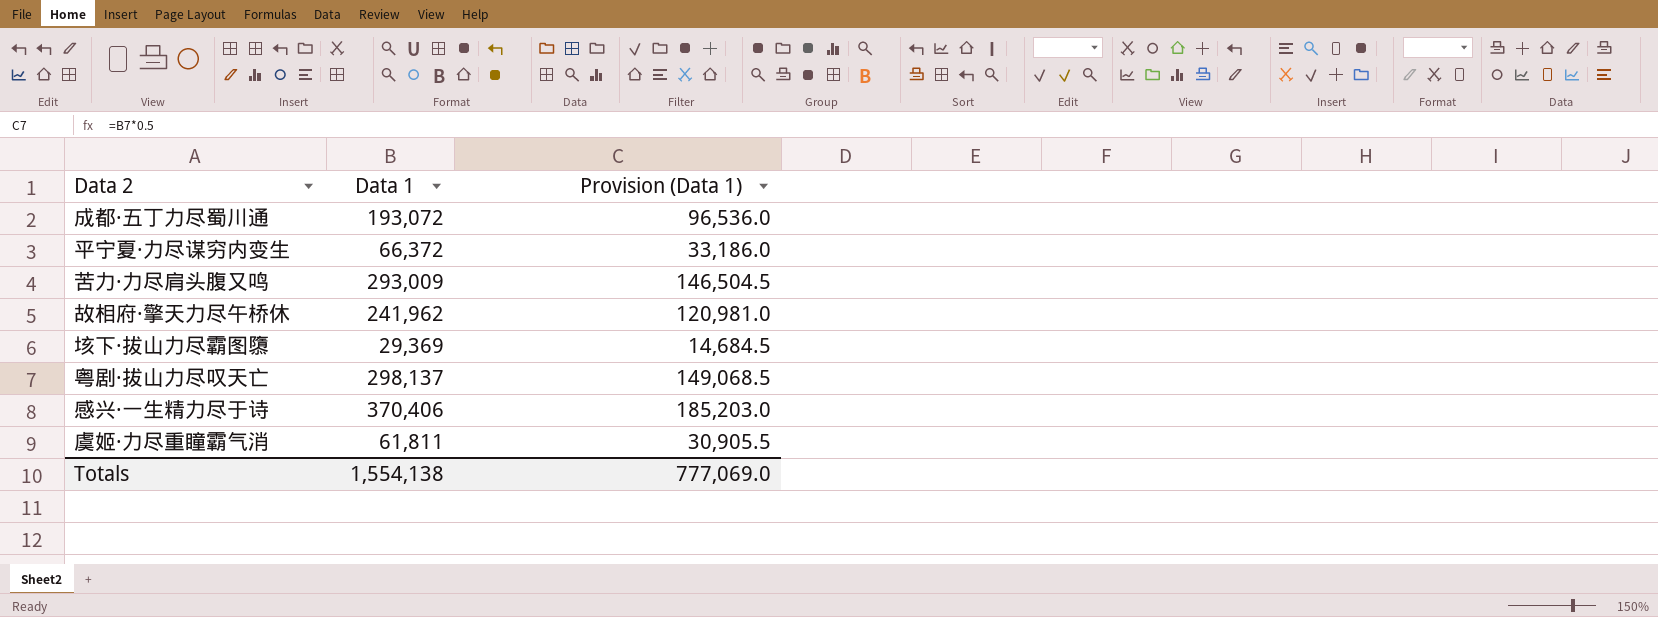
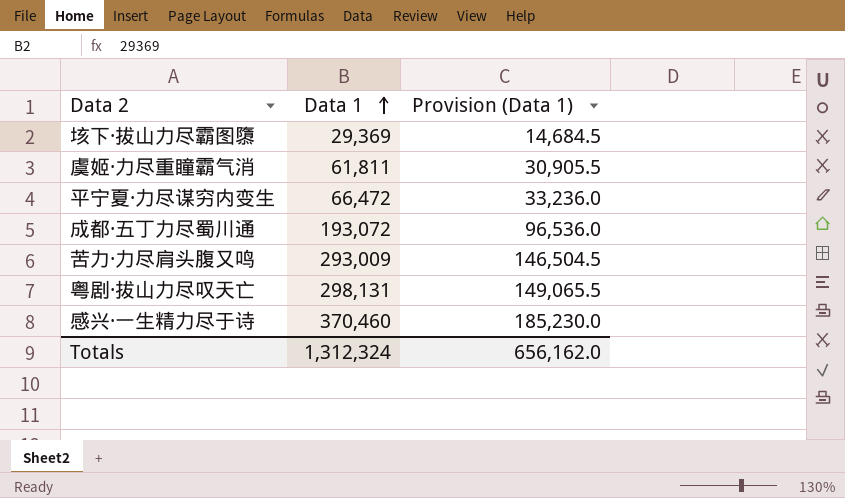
row order: none -> Data 1 ascending
row 故相府·擎天力尽午桥休: 241,962 | 120,981.0 -> none
平宁夏·力尽谋穷内变生 | Data 1: 66,372 -> 66,472
平宁夏·力尽谋穷内变生 | Provision (Data 1): 33,186.0 -> 33,236.0
粤剧·拔山力尽叹天亡 | Data 1: 298,137 -> 298,131
粤剧·拔山力尽叹天亡 | Provision (Data 1): 149,068.5 -> 149,065.5
感兴·一生精力尽于诗 | Data 1: 370,406 -> 370,460
感兴·一生精力尽于诗 | Provision (Data 1): 185,203.0 -> 185,230.0
Totals | Data 1: 1,554,138 -> 1,312,324
Totals | Provision (Data 1): 777,069.0 -> 656,162.0

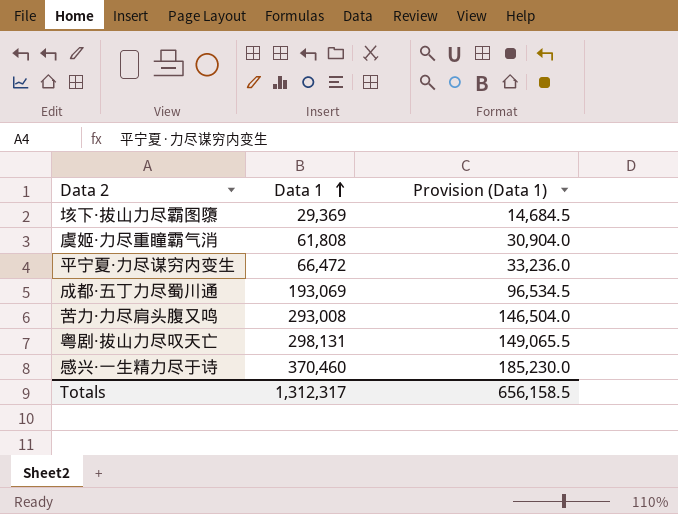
虞姬·力尽重瞳霸气消 | Data 1: 61,811 -> 61,808
虞姬·力尽重瞳霸气消 | Provision (Data 1): 30,905.5 -> 30,904.0
成都·五丁力尽蜀川通 | Data 1: 193,072 -> 193,069
成都·五丁力尽蜀川通 | Provision (Data 1): 96,536.0 -> 96,534.5
苦力·力尽肩头腹又鸣 | Data 1: 293,009 -> 293,008
苦力·力尽肩头腹又鸣 | Provision (Data 1): 146,504.5 -> 146,504.0
Totals | Data 1: 1,312,324 -> 1,312,317
Totals | Provision (Data 1): 656,162.0 -> 656,158.5

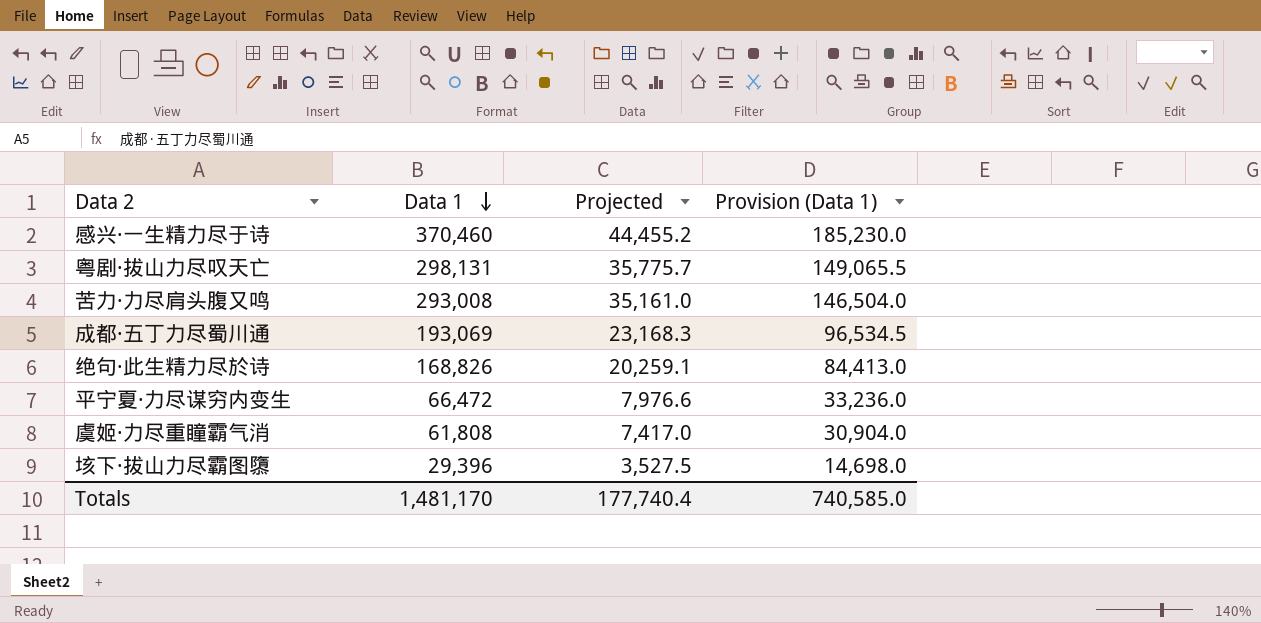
row order: Data 1 ascending -> Data 1 descending
column Projected | formula: none -> [Data 1] * 0.12
row 绝句·此生精力尽於诗: none -> 168,826 | 20,259.1 | 84,413.0
垓下·拔山力尽霸图隳 | Data 1: 29,369 -> 29,396
垓下·拔山力尽霸图隳 | Provision (Data 1): 14,684.5 -> 14,698.0
Totals | Data 1: 1,312,317 -> 1,481,170
Totals | Provision (Data 1): 656,158.5 -> 740,585.0

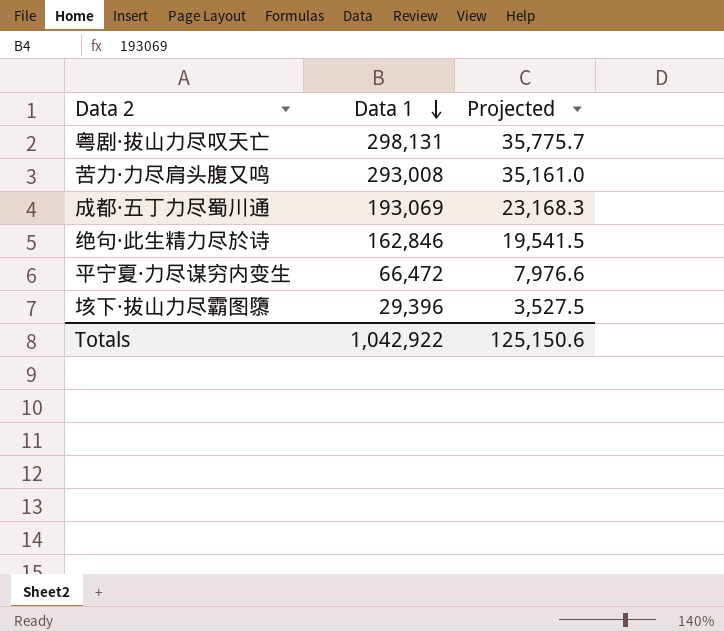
column Provision (Data 1) | formula: [Data 1] * 0.5 -> none
row 感兴·一生精力尽于诗: 370,460 | 44,455.2 | 185,230.0 -> none
row 虞姬·力尽重瞳霸气消: 61,808 | 7,417.0 | 30,904.0 -> none
绝句·此生精力尽於诗 | Data 1: 168,826 -> 162,846
绝句·此生精力尽於诗 | Projected: 20,259.1 -> 19,541.5
Totals | Data 1: 1,481,170 -> 1,042,922
Totals | Projected: 177,740.4 -> 125,150.6

